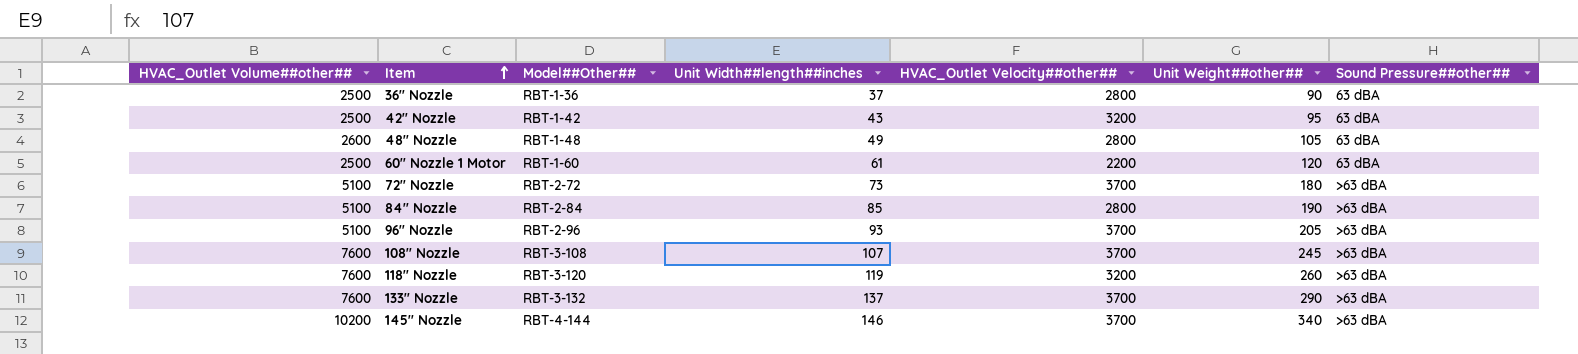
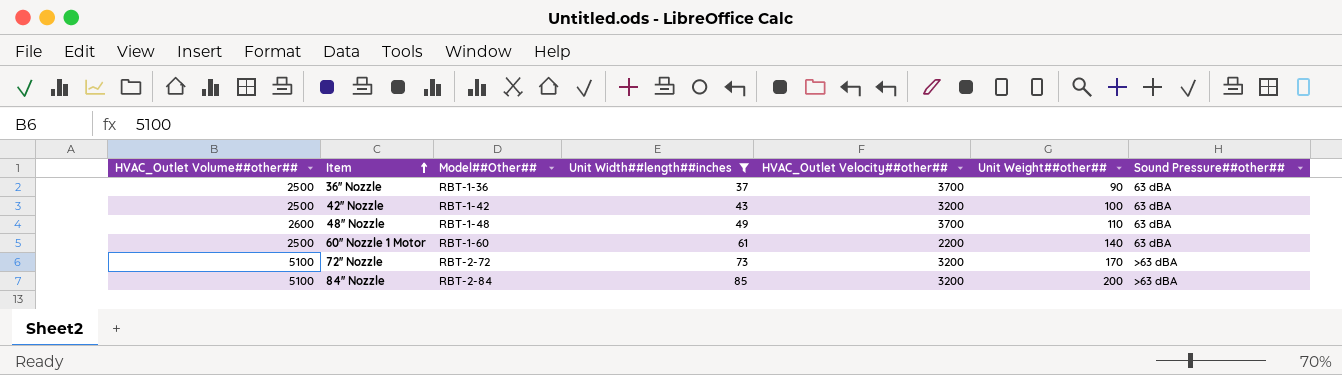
filter: none -> Unit Width##length##inches <= 85
36'' Nozzle | HVAC_Outlet Velocity##other##: 2800 -> 3700
42'' Nozzle | Unit Weight##other##: 95 -> 100
48'' Nozzle | HVAC_Outlet Velocity##other##: 2800 -> 3700
48'' Nozzle | Unit Weight##other##: 105 -> 110
60'' Nozzle 1 Motor | Unit Weight##other##: 120 -> 140
72'' Nozzle | HVAC_Outlet Velocity##other##: 3700 -> 3200
72'' Nozzle | Unit Weight##other##: 180 -> 170
84'' Nozzle | HVAC_Outlet Velocity##other##: 2800 -> 3200
84'' Nozzle | Unit Weight##other##: 190 -> 200

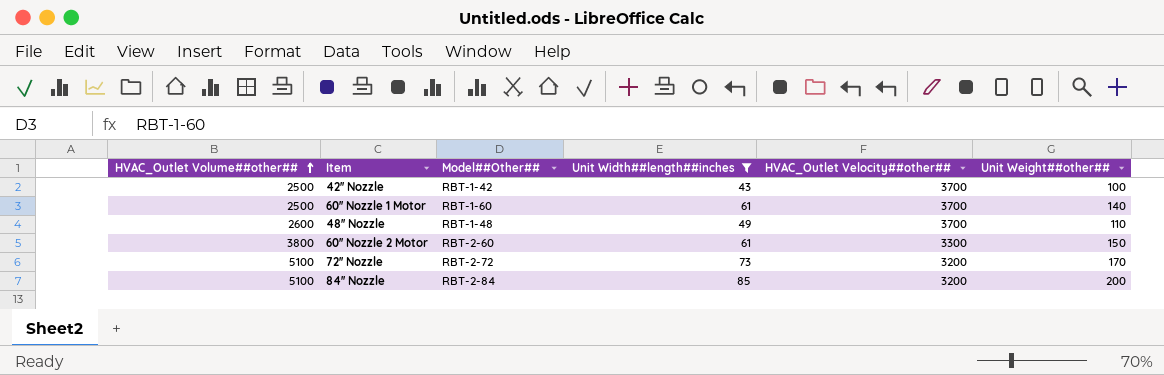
row order: Item ascending -> HVAC_Outlet Volume##other## ascending
column Sound Pressure##other## | position: 7 -> none
row 36'' Nozzle: 2500 | RBT-1-36 | 37 | 3700 | 90 | 63 dBA -> none
42'' Nozzle | HVAC_Outlet Velocity##other##: 3200 -> 3700
60'' Nozzle 1 Motor | HVAC_Outlet Velocity##other##: 2200 -> 3700
row 60'' Nozzle 2 Motor: none -> 3800 | RBT-2-60 | 61 | 3300 | 150

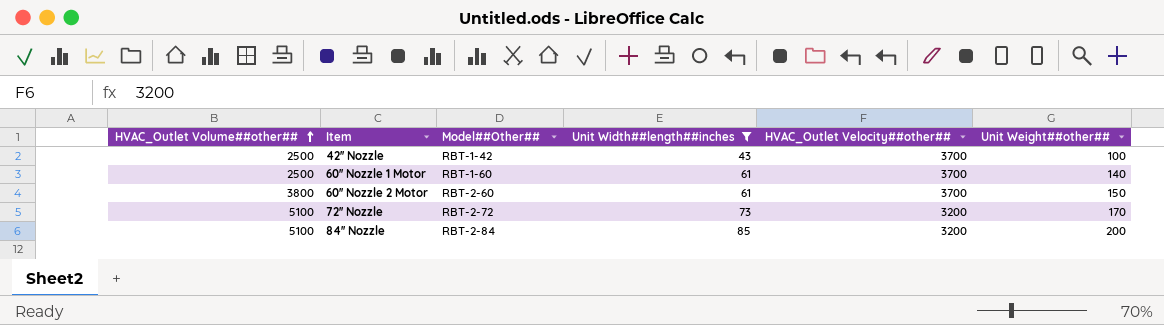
row 48'' Nozzle: 2600 | RBT-1-48 | 49 | 3700 | 110 -> none
60'' Nozzle 2 Motor | HVAC_Outlet Velocity##other##: 3300 -> 3700

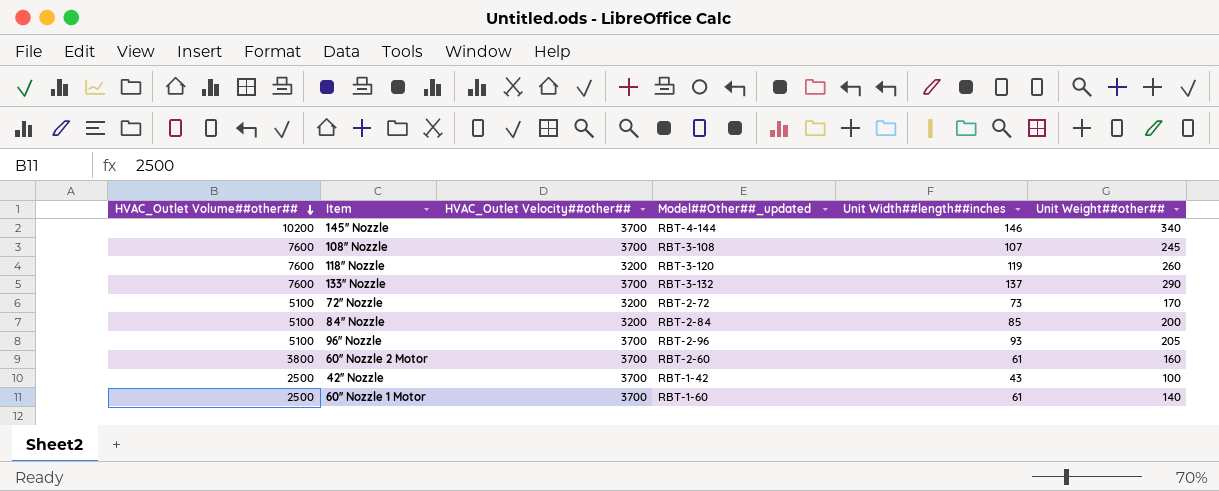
filter: Unit Width##length##inches <= 85 -> none
row order: HVAC_Outlet Volume##other## ascending -> HVAC_Outlet Volume##other## descending
column HVAC_Outlet Velocity##other## | position: 5 -> 3
column name: Model##Other## -> Model##Other##_updated
60'' Nozzle 2 Motor | Unit Weight##other##: 150 -> 160

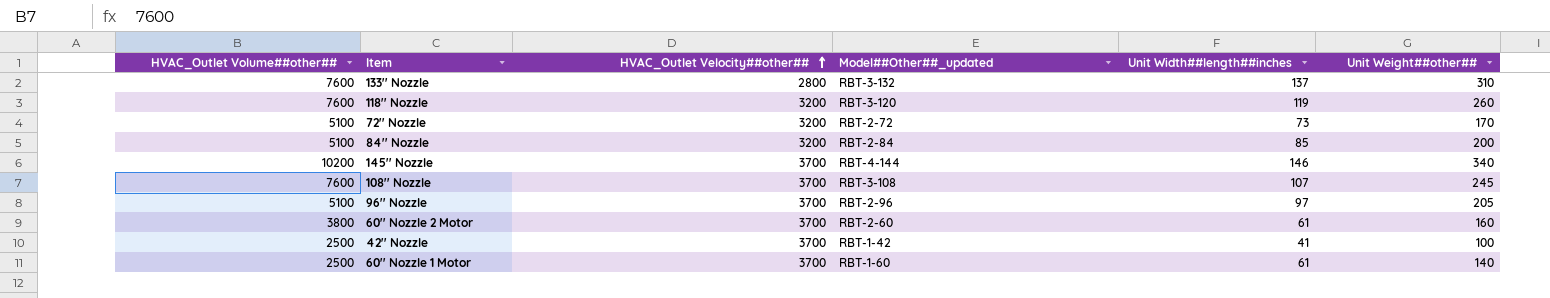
row order: HVAC_Outlet Volume##other## descending -> HVAC_Outlet Velocity##other## ascending
133'' Nozzle | HVAC_Outlet Velocity##other##: 3700 -> 2800
133'' Nozzle | Unit Weight##other##: 290 -> 310
96'' Nozzle | Unit Width##length##inches: 93 -> 97
42'' Nozzle | Unit Width##length##inches: 43 -> 41

